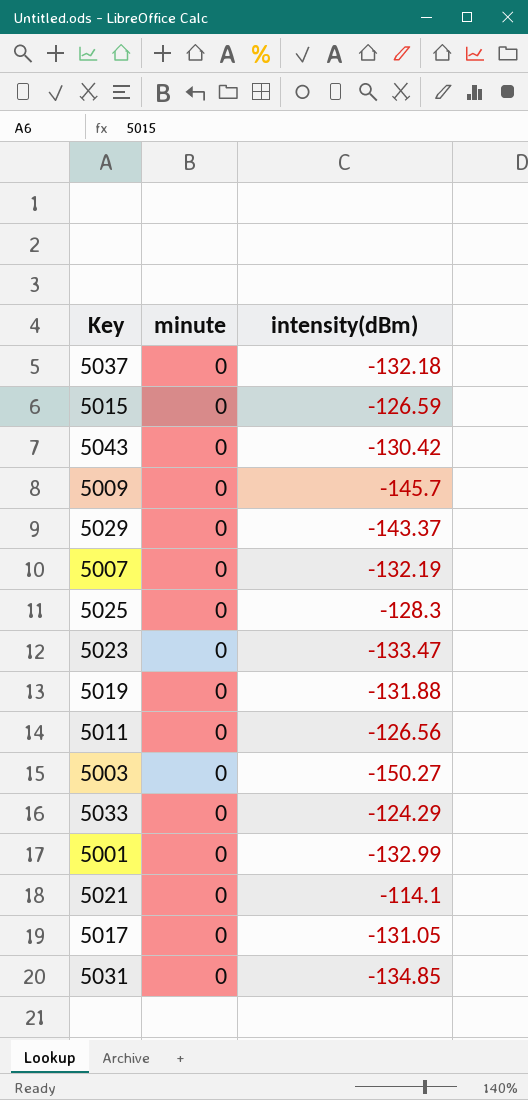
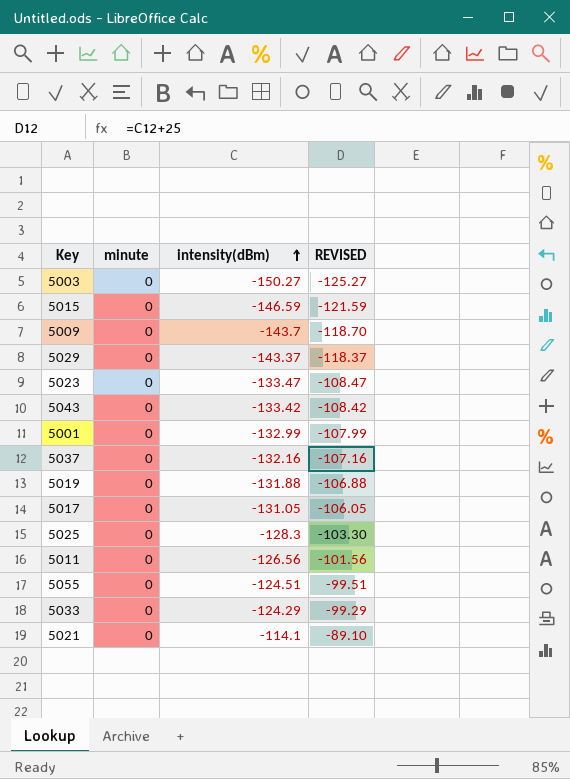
row order: none -> intensity(dBm) ascending
column REVISED | formula: none -> [intensity(dBm)] + 25
row 5007: 0 | -132.19 -> none
row 5031: 0 | -134.85 -> none
5015 | intensity(dBm): -126.59 -> -146.59
5009 | intensity(dBm): -145.7 -> -143.7
5043 | intensity(dBm): -130.42 -> -133.42
5037 | intensity(dBm): -132.18 -> -132.16
row 5055: none -> 0 | -124.51 | -99.51

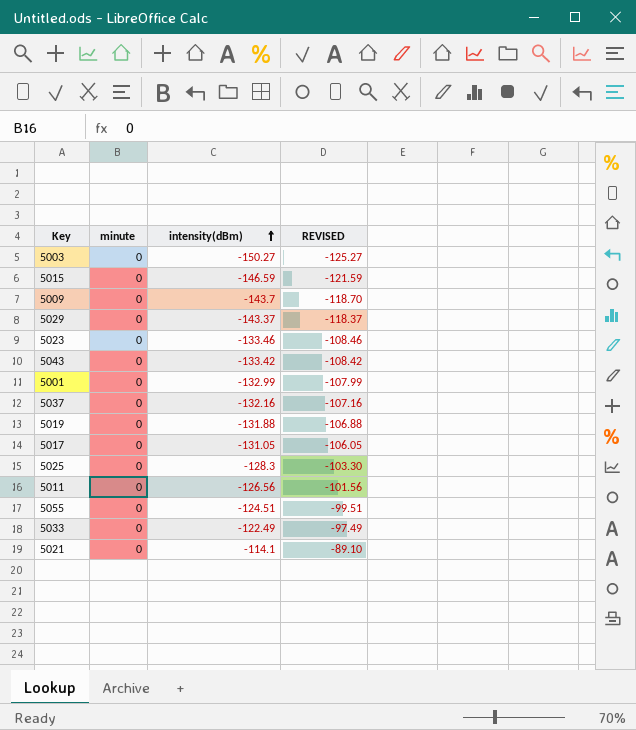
5023 | intensity(dBm): -133.47 -> -133.46
5023 | REVISED: -108.47 -> -108.46
5033 | intensity(dBm): -124.29 -> -122.49
5033 | REVISED: -99.29 -> -97.49

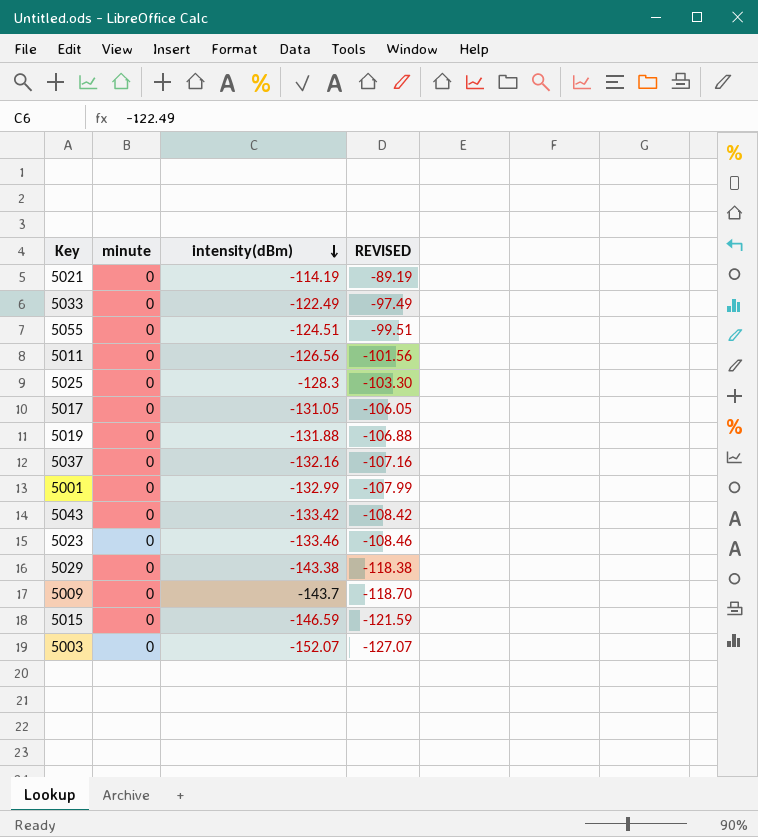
row order: intensity(dBm) ascending -> intensity(dBm) descending
5021 | intensity(dBm): -114.1 -> -114.19
5021 | REVISED: -89.10 -> -89.19
5029 | intensity(dBm): -143.37 -> -143.38
5029 | REVISED: -118.37 -> -118.38
5003 | intensity(dBm): -150.27 -> -152.07
5003 | REVISED: -125.27 -> -127.07

